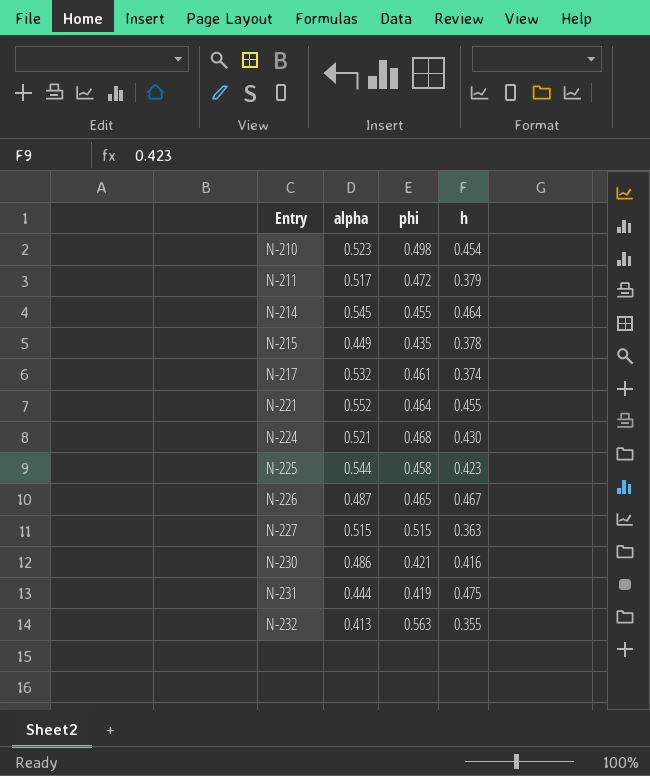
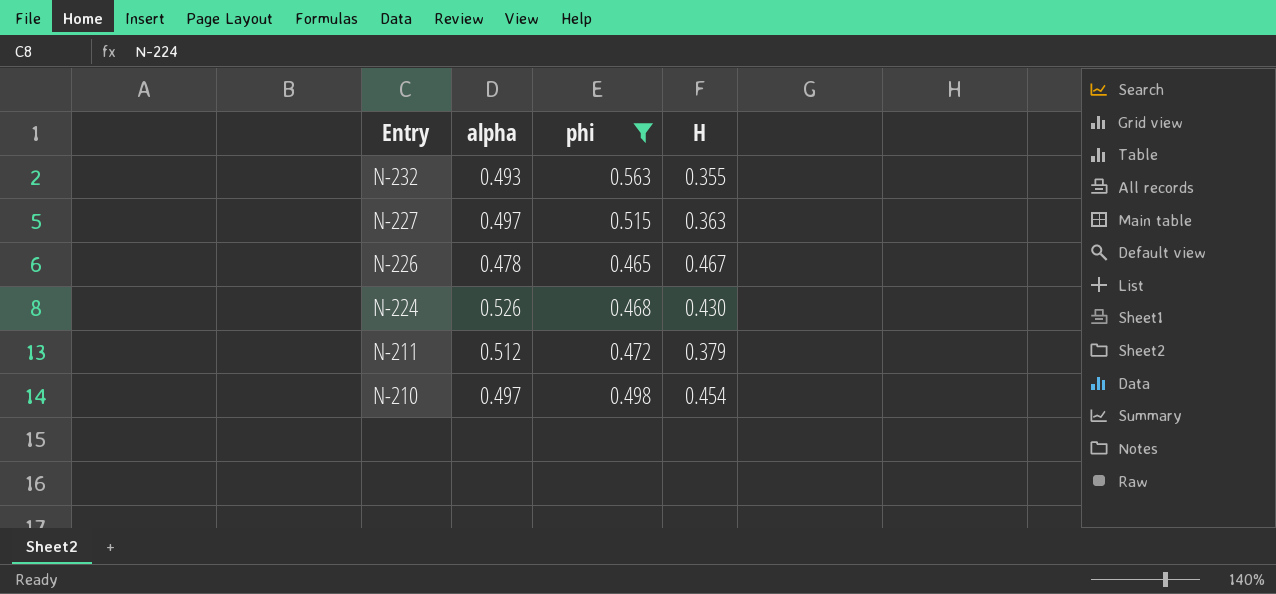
filter: none -> phi >= 0.465
row order: Entry ascending -> Entry descending
column name: h -> H
N-232 | alpha: 0.413 -> 0.493
N-227 | alpha: 0.515 -> 0.497
N-226 | alpha: 0.487 -> 0.478
N-224 | alpha: 0.521 -> 0.526
N-211 | alpha: 0.517 -> 0.512
N-210 | alpha: 0.523 -> 0.497

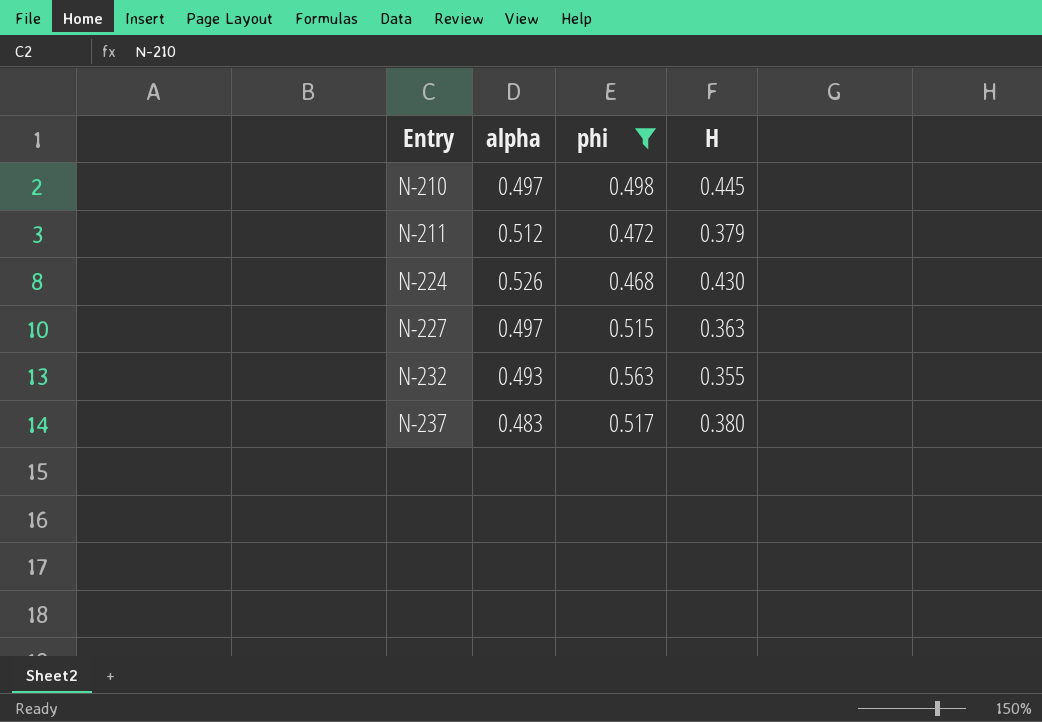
row order: Entry descending -> Entry ascending
row N-226: 0.478 | 0.465 | 0.467 -> none
N-210 | H: 0.454 -> 0.445
row N-237: none -> 0.483 | 0.517 | 0.380

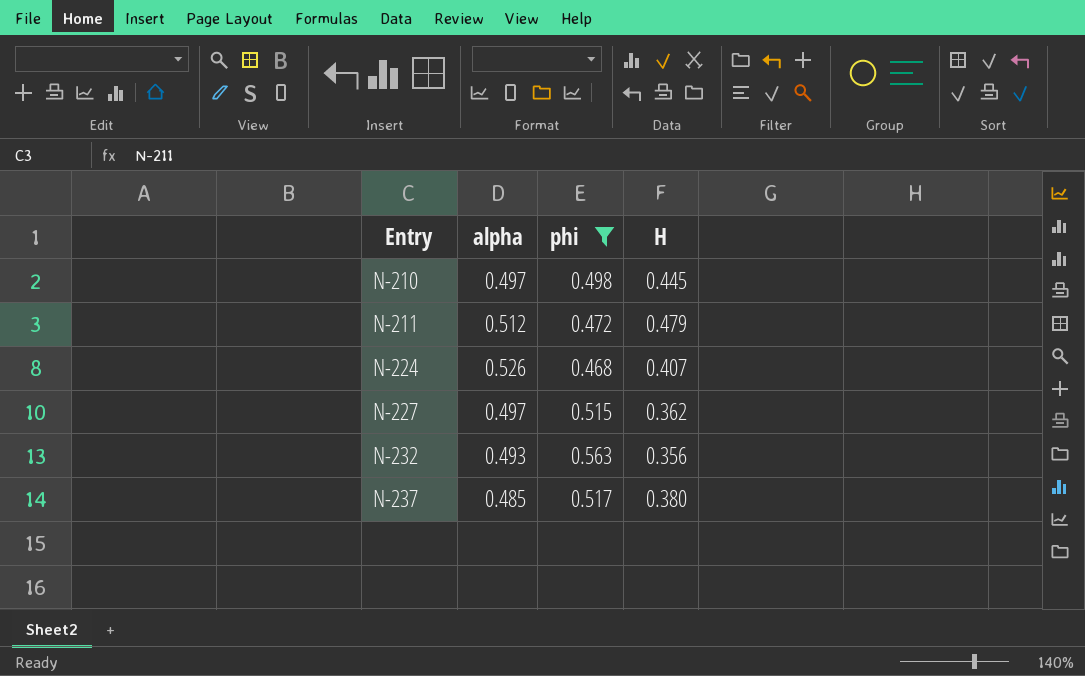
N-211 | H: 0.379 -> 0.479
N-224 | H: 0.430 -> 0.407
N-227 | H: 0.363 -> 0.362
N-232 | H: 0.355 -> 0.356
N-237 | alpha: 0.483 -> 0.485

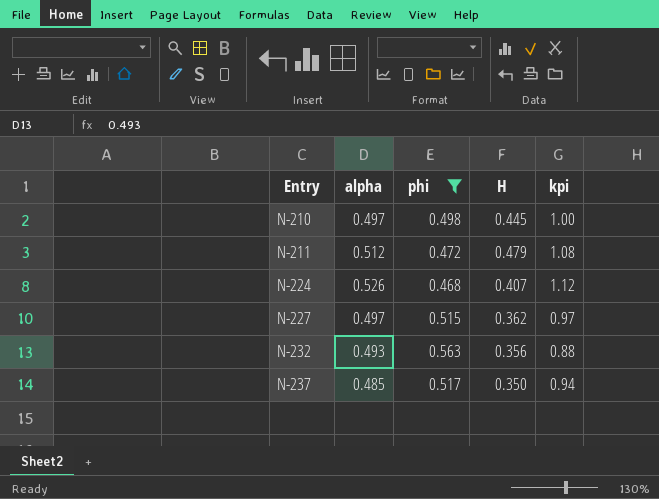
column kpi | formula: none -> [alpha] / [phi]
N-237 | H: 0.380 -> 0.350

